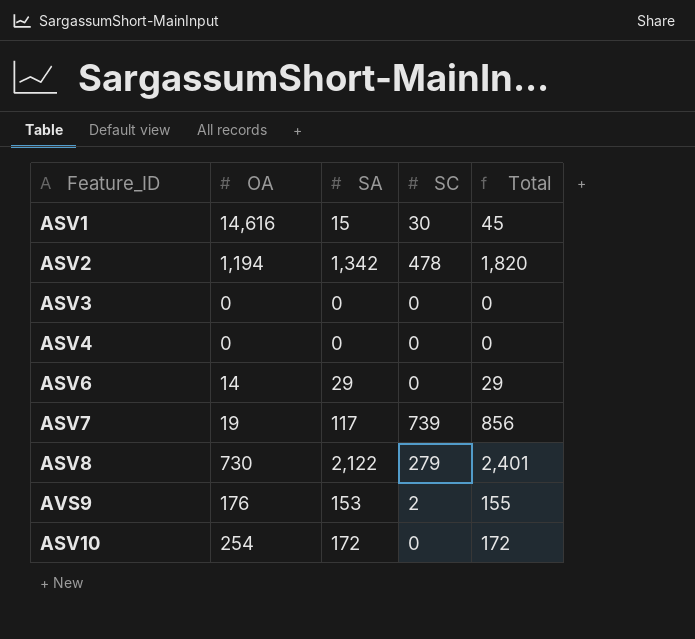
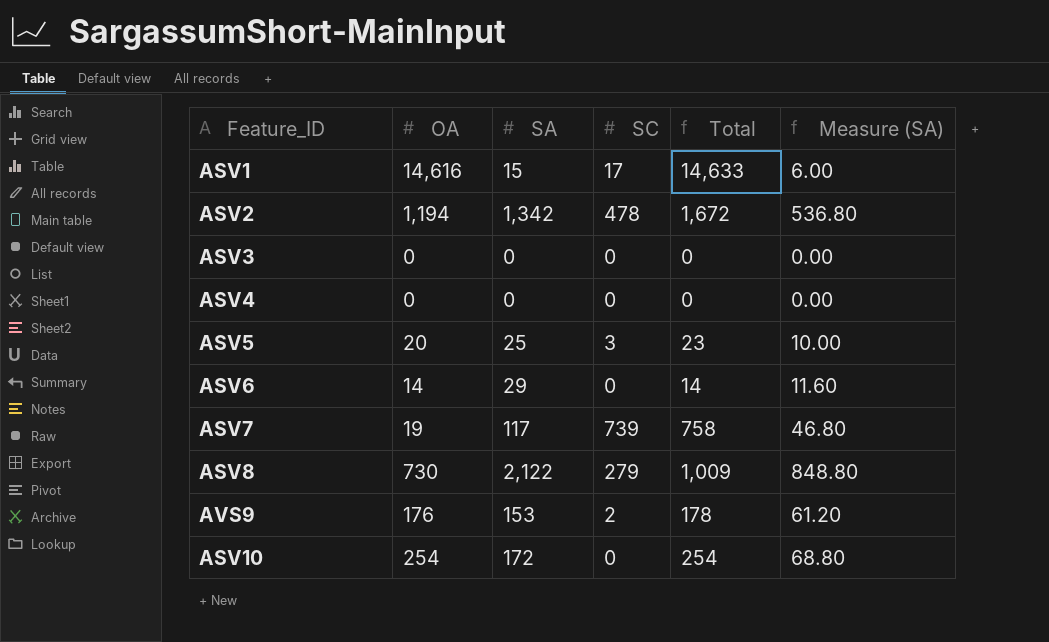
column Total | formula: [SA] + [SC] -> [OA] + [SC]
column Measure (SA) | formula: none -> [SA] * 0.4
ASV1 | SC: 30 -> 17
row ASV5: none -> 20 | 25 | 3 | 23 | 10.00

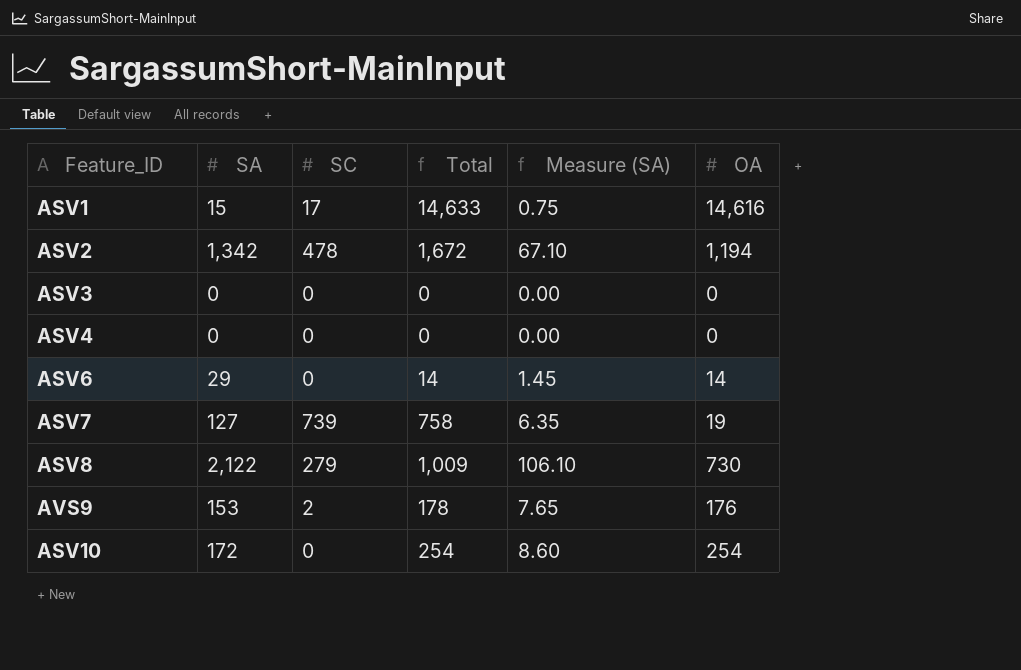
column Measure (SA) | formula: [SA] * 0.4 -> [SA] * 0.05
column OA | position: 2 -> 6
row ASV5: 20 | 25 | 3 | 23 | 10.00 -> none
ASV7 | SA: 117 -> 127

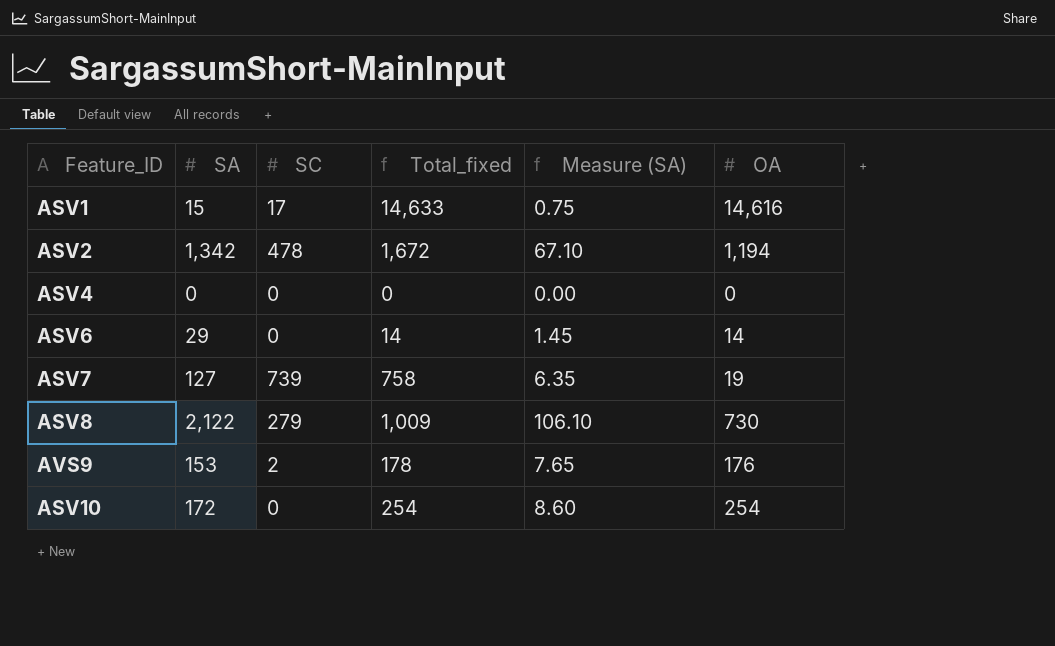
column name: Total -> Total_fixed
row ASV3: 0 | 0 | 0 | 0.00 | 0 -> none

